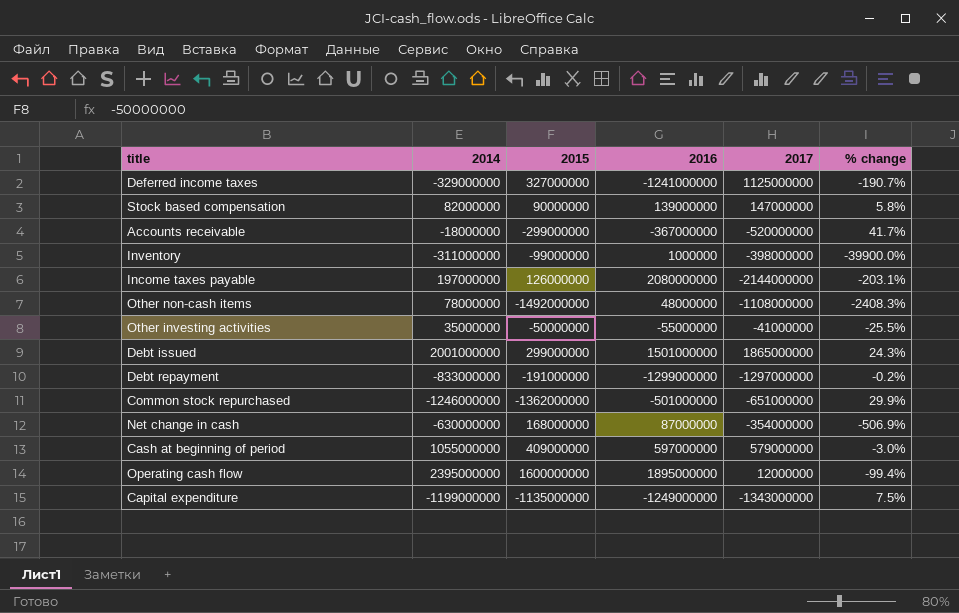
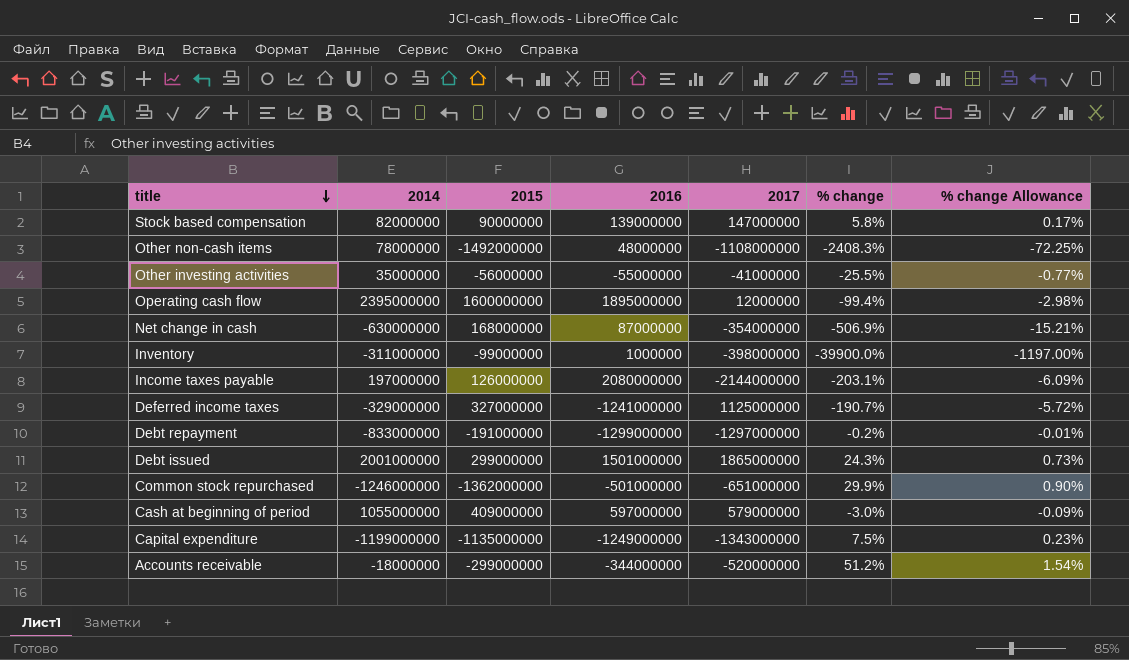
row order: none -> title descending
column % change Allowance | formula: none -> [% change] * 0.03
Other investing activities | 2015: -50000000 -> -56000000
Accounts receivable | 2016: -367000000 -> -344000000
Accounts receivable | % change: 41.7% -> 51.2%

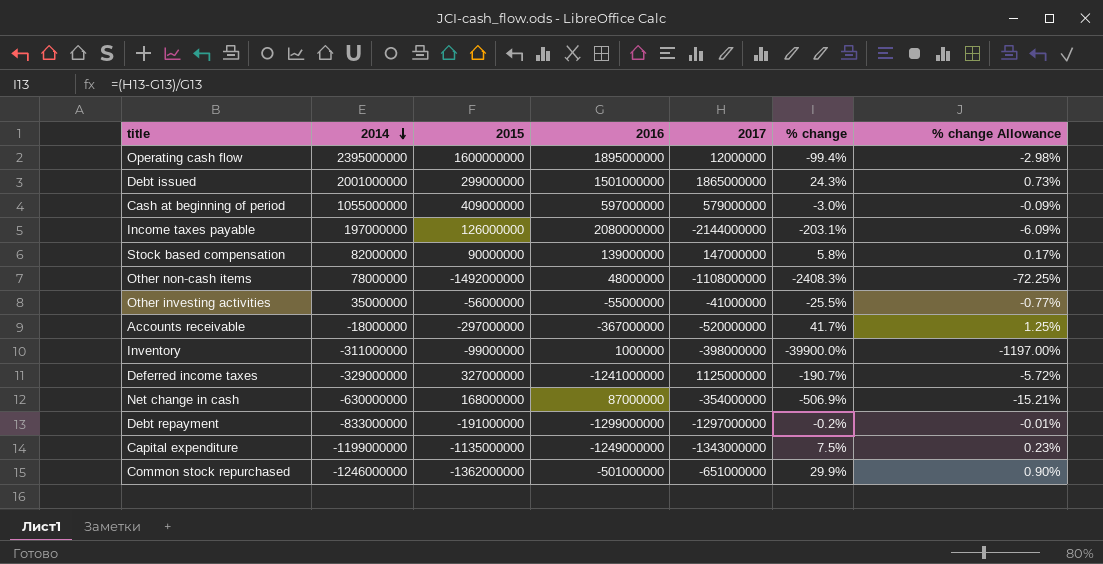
row order: title descending -> 2014 descending
Accounts receivable | 2015: -299000000 -> -297000000
Accounts receivable | 2016: -344000000 -> -367000000
Accounts receivable | % change: 51.2% -> 41.7%
Accounts receivable | % change Allowance: 1.54% -> 1.25%

